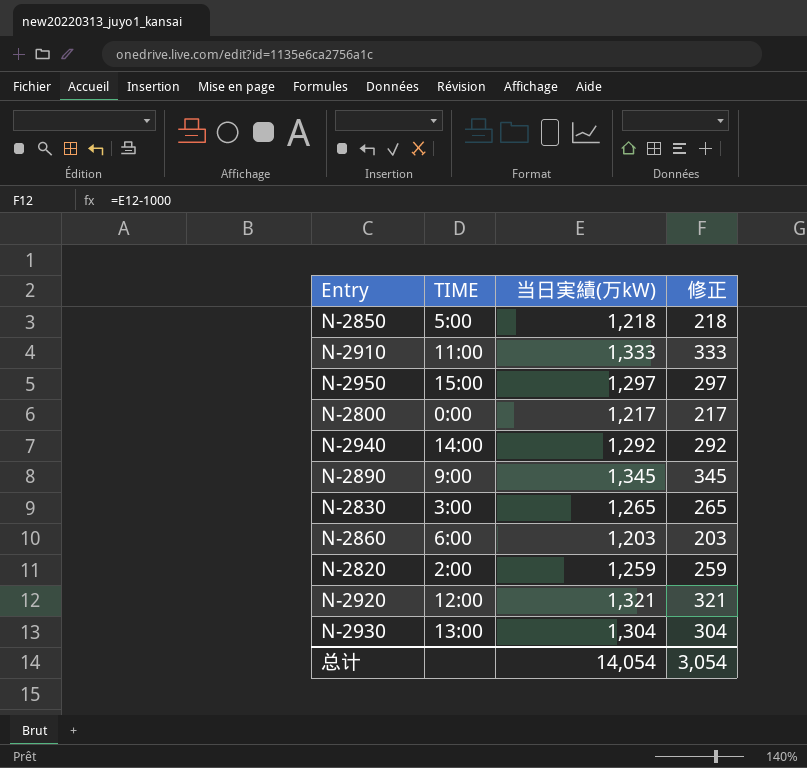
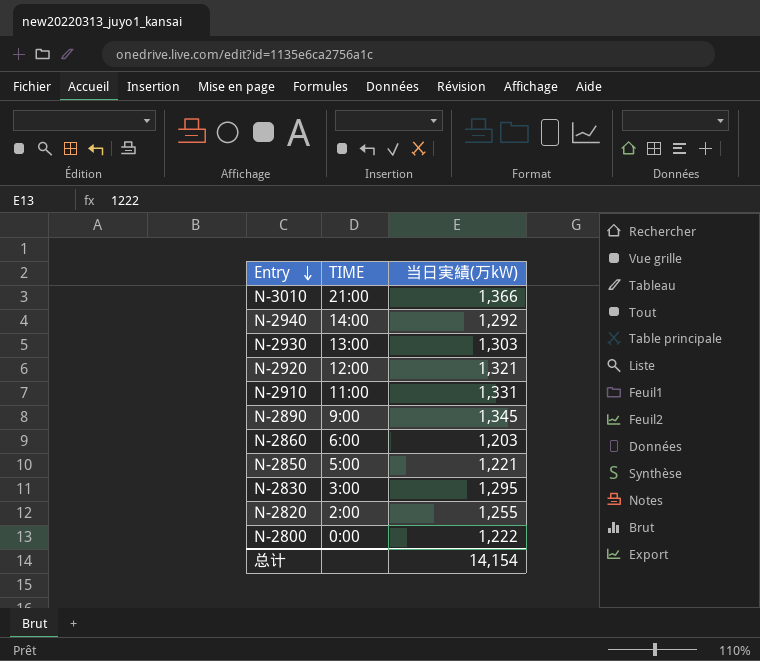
row order: none -> Entry descending
column 修正 | formula: [当日実績(万kW)] - 1000 -> none
row N-2950: 15:00 | 1,297 | 297 -> none
row N-3010: none -> 21:00 | 1,366
N-2930 | 当日実績(万kW): 1,304 -> 1,303
N-2910 | 当日実績(万kW): 1,333 -> 1,331
N-2850 | 当日実績(万kW): 1,218 -> 1,221
N-2830 | 当日実績(万kW): 1,265 -> 1,295
N-2820 | 当日実績(万kW): 1,259 -> 1,255
N-2800 | 当日実績(万kW): 1,217 -> 1,222
总计 | 当日実績(万kW): 14,054 -> 14,154

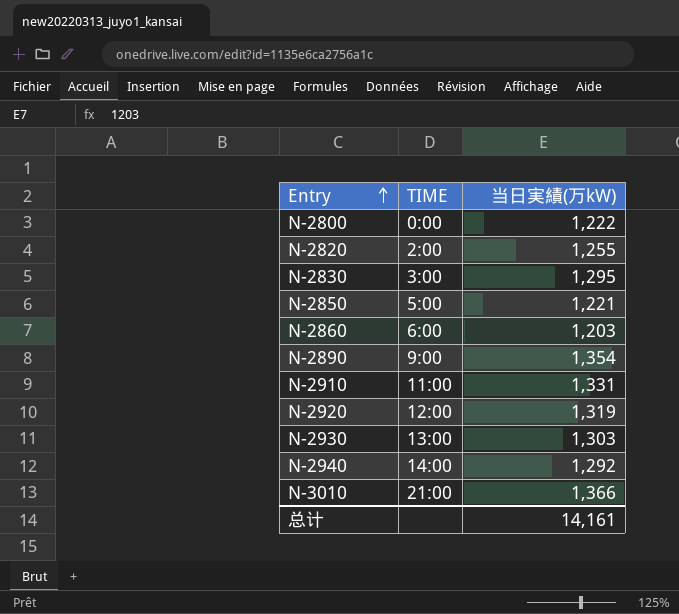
row order: Entry descending -> Entry ascending
N-2890 | 当日実績(万kW): 1,345 -> 1,354
N-2920 | 当日実績(万kW): 1,321 -> 1,319
总计 | 当日実績(万kW): 14,154 -> 14,161

